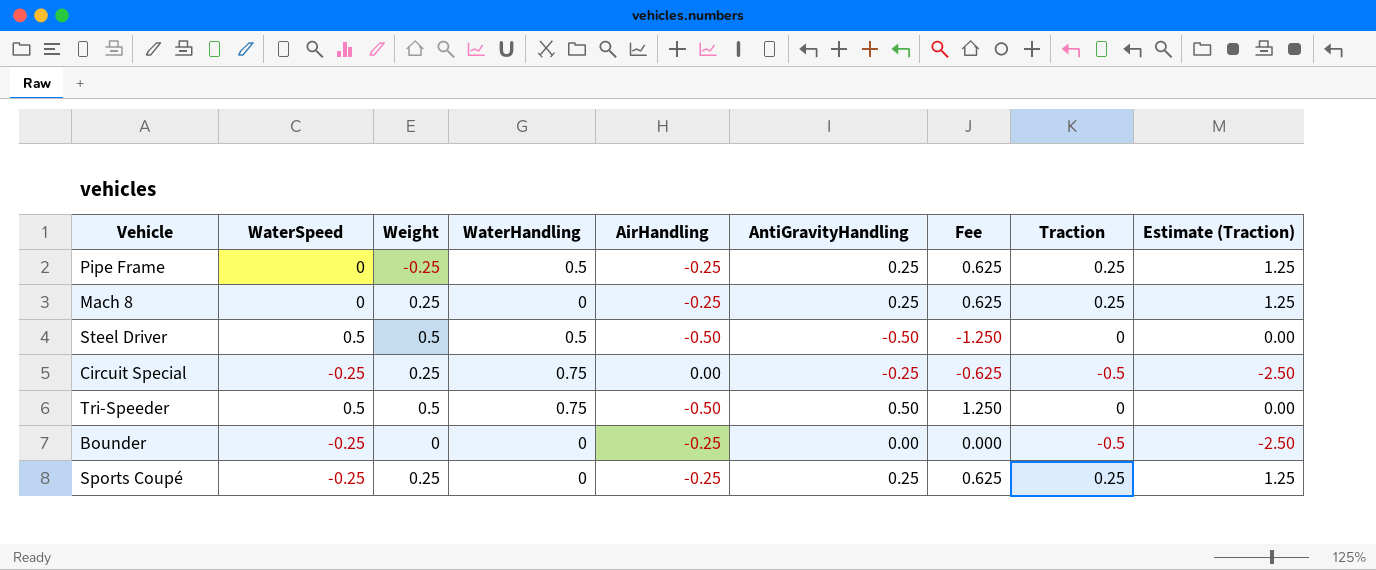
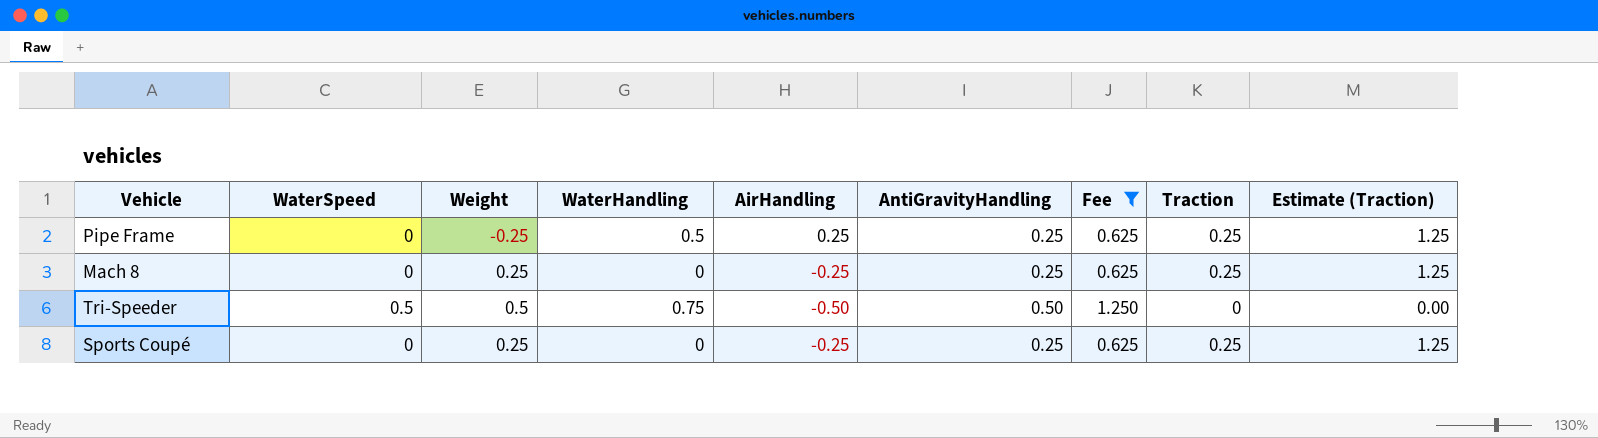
filter: none -> Fee >= 0.625
Pipe Frame | AirHandling: -0.25 -> 0.25
Sports Coupé | WaterSpeed: -0.25 -> 0

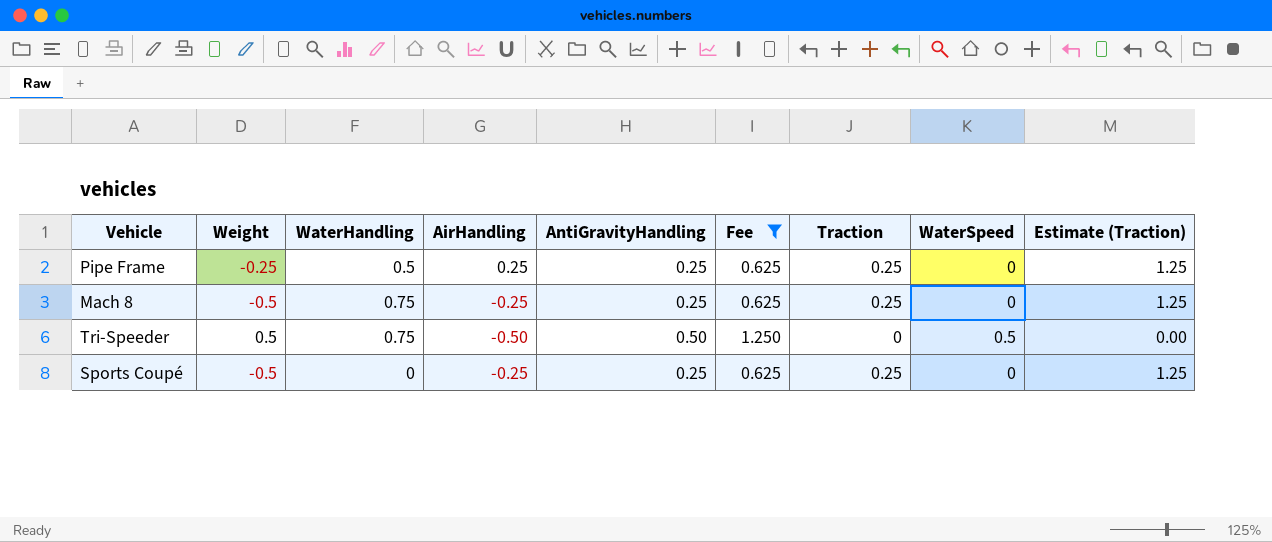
column WaterSpeed | position: 2 -> 8
Mach 8 | Weight: 0.25 -> -0.5
Mach 8 | WaterHandling: 0 -> 0.75
Sports Coupé | Weight: 0.25 -> -0.5

